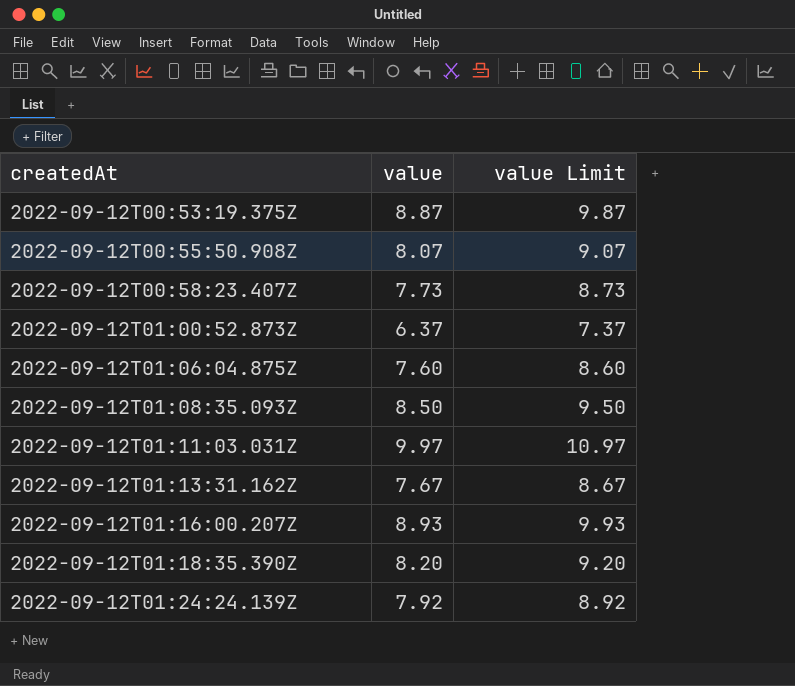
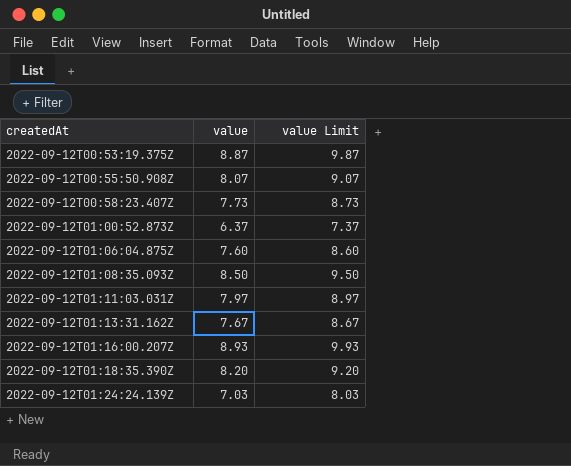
2022-09-12T01:11:03.031Z | value: 9.97 -> 7.97
2022-09-12T01:11:03.031Z | value Limit: 10.97 -> 8.97
2022-09-12T01:24:24.139Z | value: 7.92 -> 7.03
2022-09-12T01:24:24.139Z | value Limit: 8.92 -> 8.03

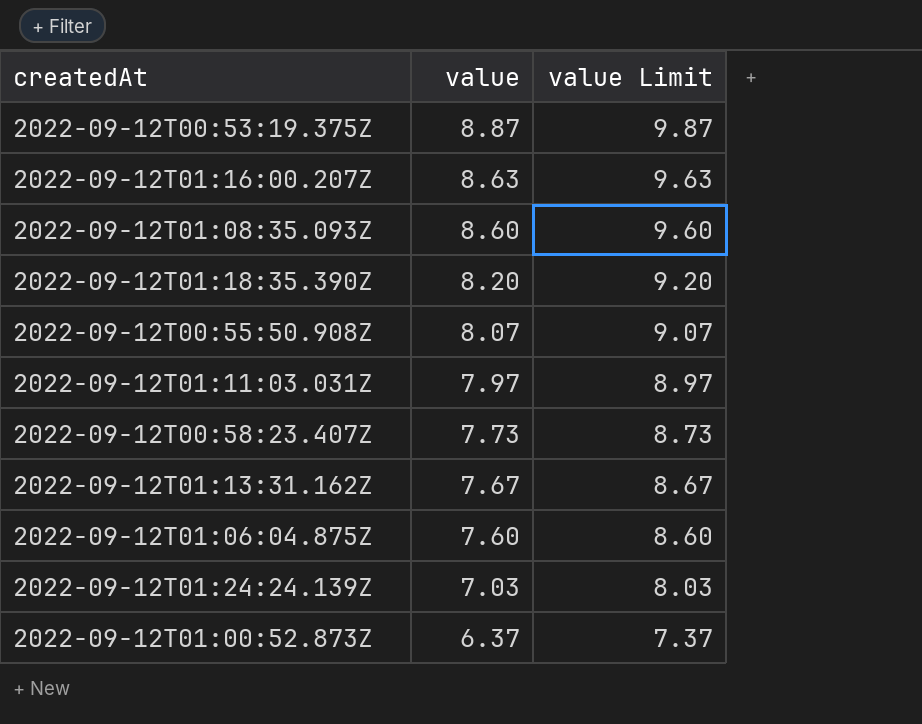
row order: createdAt ascending -> value descending
2022-09-12T01:16:00.207Z | value: 8.93 -> 8.63
2022-09-12T01:16:00.207Z | value Limit: 9.93 -> 9.63
2022-09-12T01:08:35.093Z | value: 8.50 -> 8.60
2022-09-12T01:08:35.093Z | value Limit: 9.50 -> 9.60

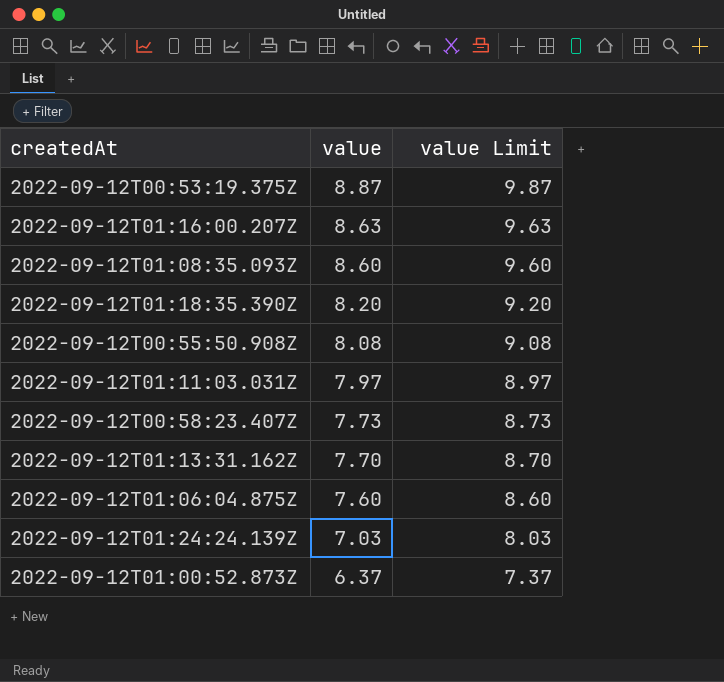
2022-09-12T00:55:50.908Z | value: 8.07 -> 8.08
2022-09-12T00:55:50.908Z | value Limit: 9.07 -> 9.08
2022-09-12T01:13:31.162Z | value: 7.67 -> 7.70
2022-09-12T01:13:31.162Z | value Limit: 8.67 -> 8.70

